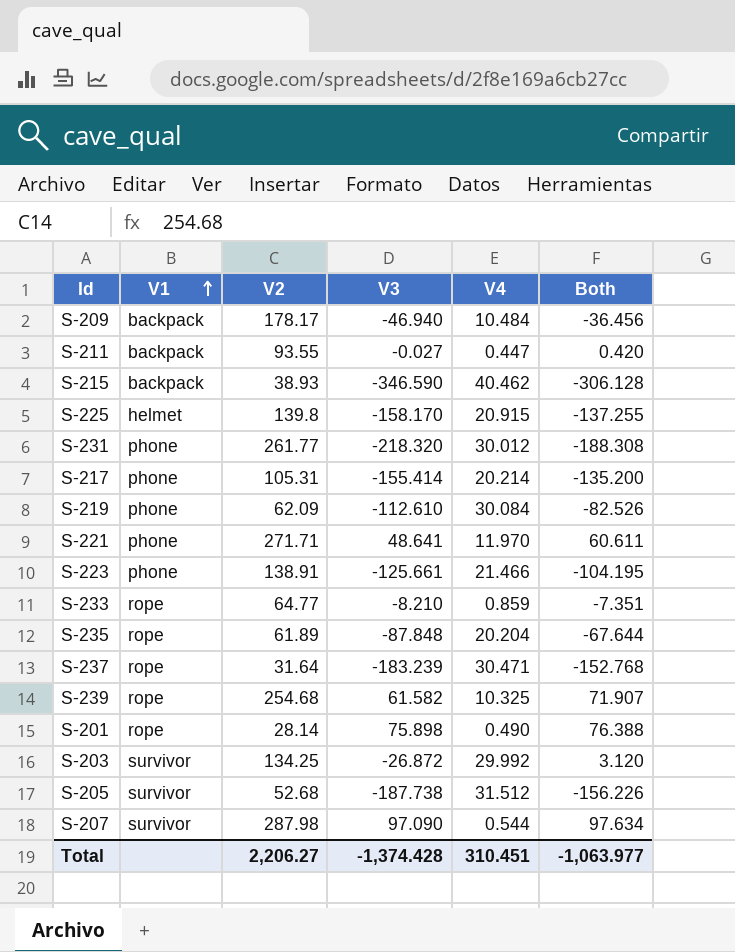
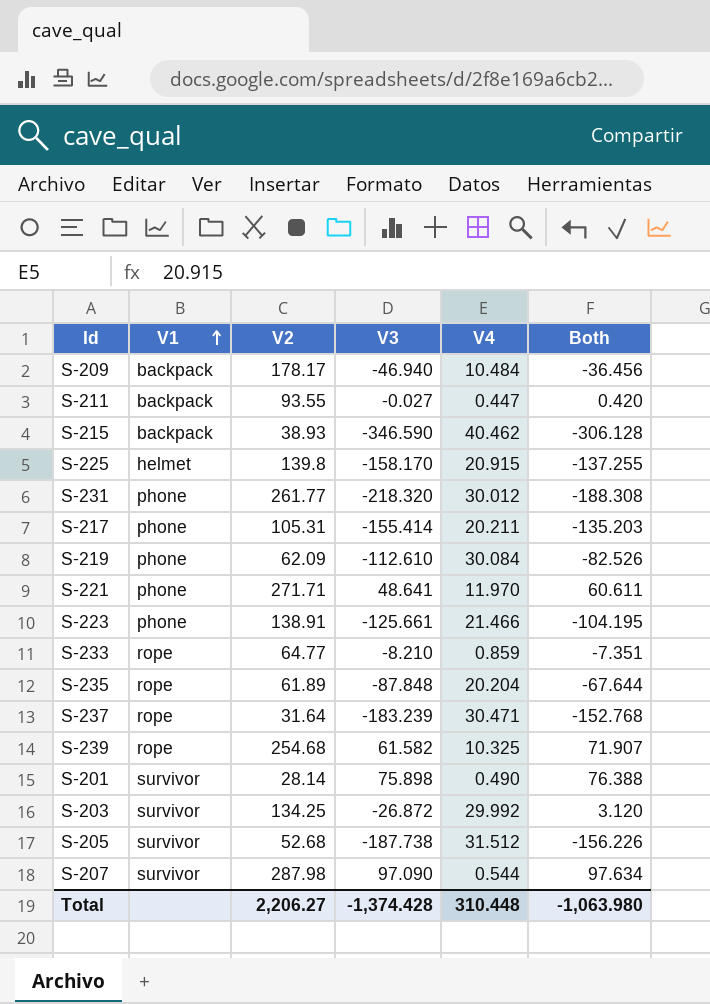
S-217 | V4: 20.214 -> 20.211
S-217 | Both: -135.200 -> -135.203
S-201 | V1: rope -> survivor
Total | V4: 310.451 -> 310.448
Total | Both: -1,063.977 -> -1,063.980

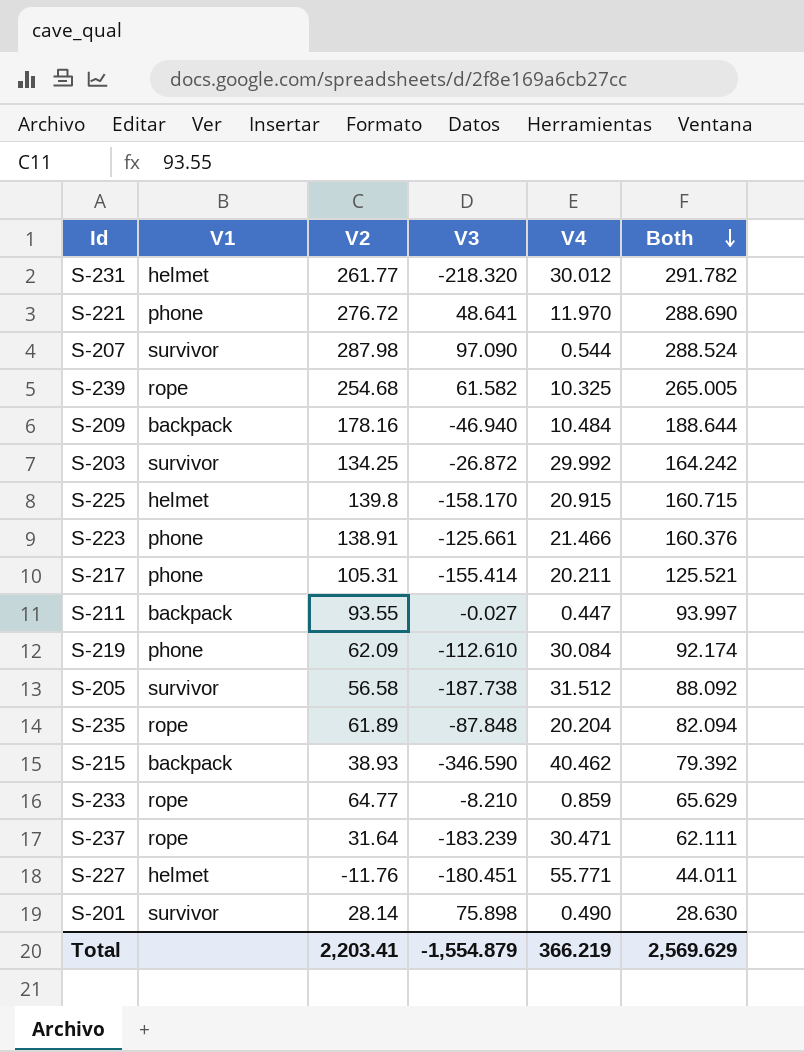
row order: V1 ascending -> Both descending
column Both | formula: [V3] + [V4] -> [V2] + [V4]
S-231 | V1: phone -> helmet
S-221 | V2: 271.71 -> 276.72
S-209 | V2: 178.17 -> 178.16
S-205 | V2: 52.68 -> 56.58
row S-227: none -> helmet | -11.76 | -180.451 | 55.771 | 44.011
Total | V2: 2,206.27 -> 2,203.41
Total | V3: -1,374.428 -> -1,554.879
Total | V4: 310.448 -> 366.219
Total | Both: -1,063.980 -> 2,569.629

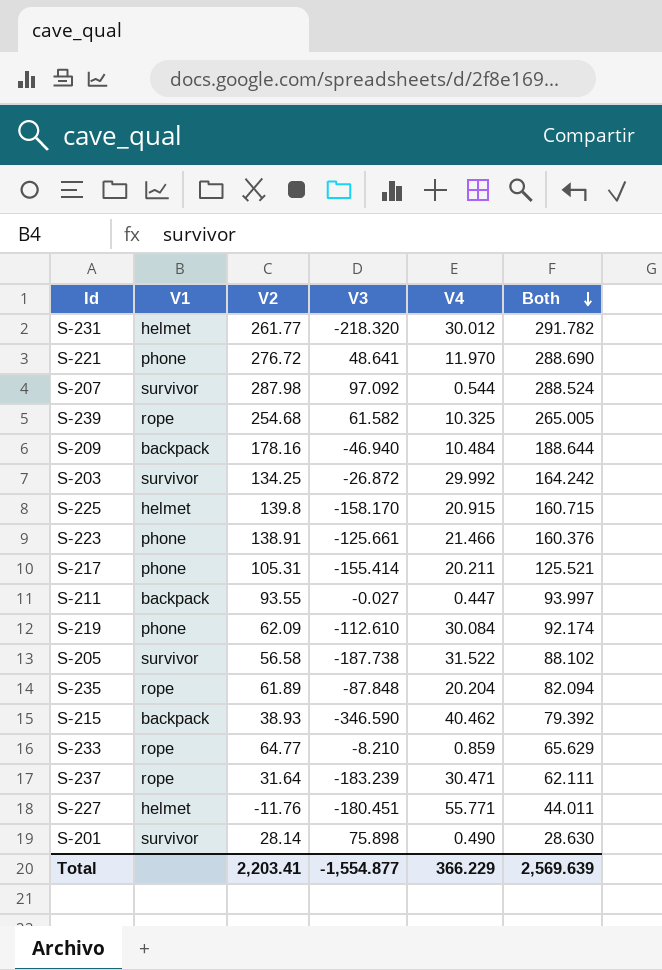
S-207 | V3: 97.090 -> 97.092
S-205 | V4: 31.512 -> 31.522
S-205 | Both: 88.092 -> 88.102
Total | V3: -1,554.879 -> -1,554.877
Total | V4: 366.219 -> 366.229
Total | Both: 2,569.629 -> 2,569.639

